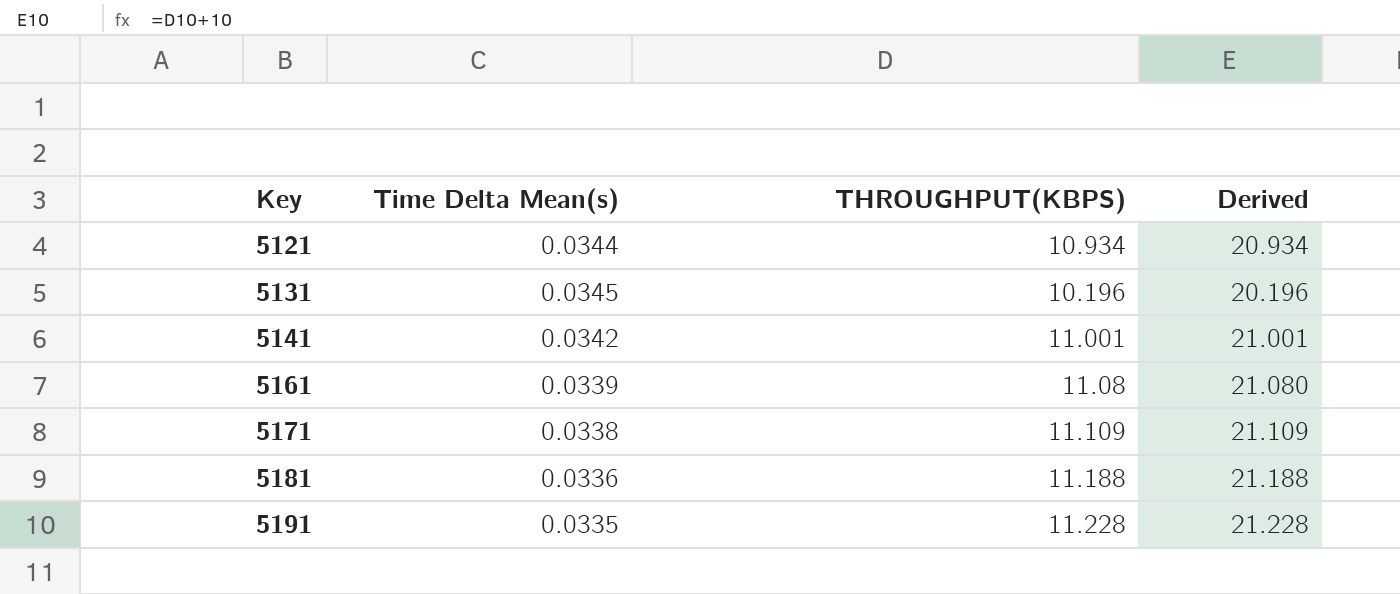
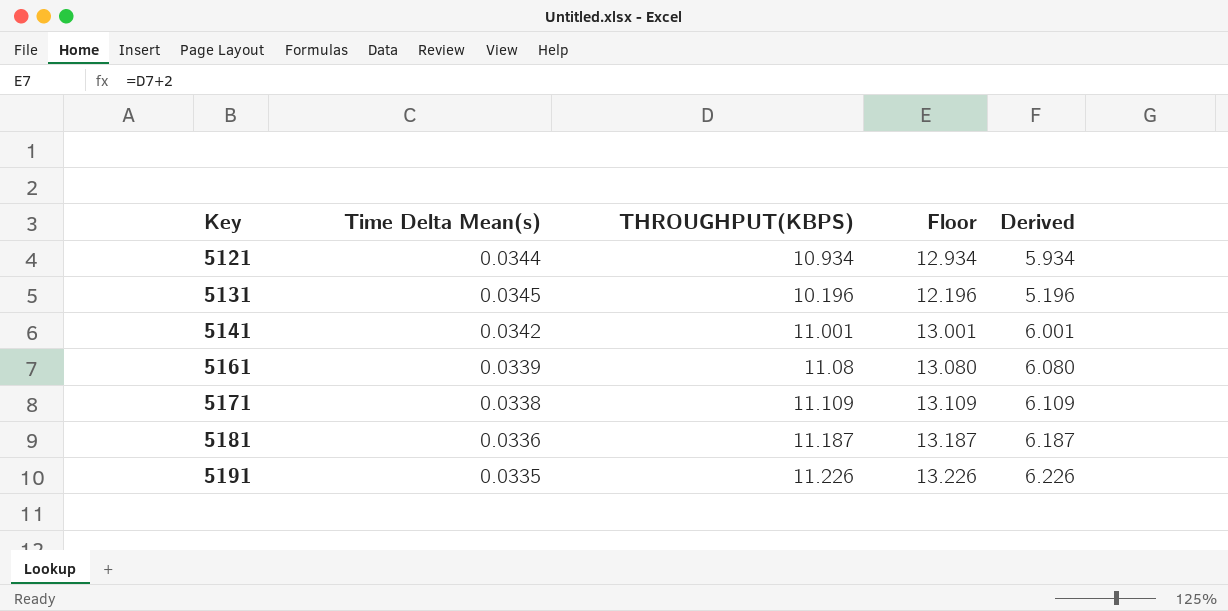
column Floor | formula: none -> [THROUGHPUT(KBPS)] + 2
column Derived | formula: [THROUGHPUT(KBPS)] + 10 -> [THROUGHPUT(KBPS)] - 5
5181 | THROUGHPUT(KBPS): 11.188 -> 11.187
5191 | THROUGHPUT(KBPS): 11.228 -> 11.226

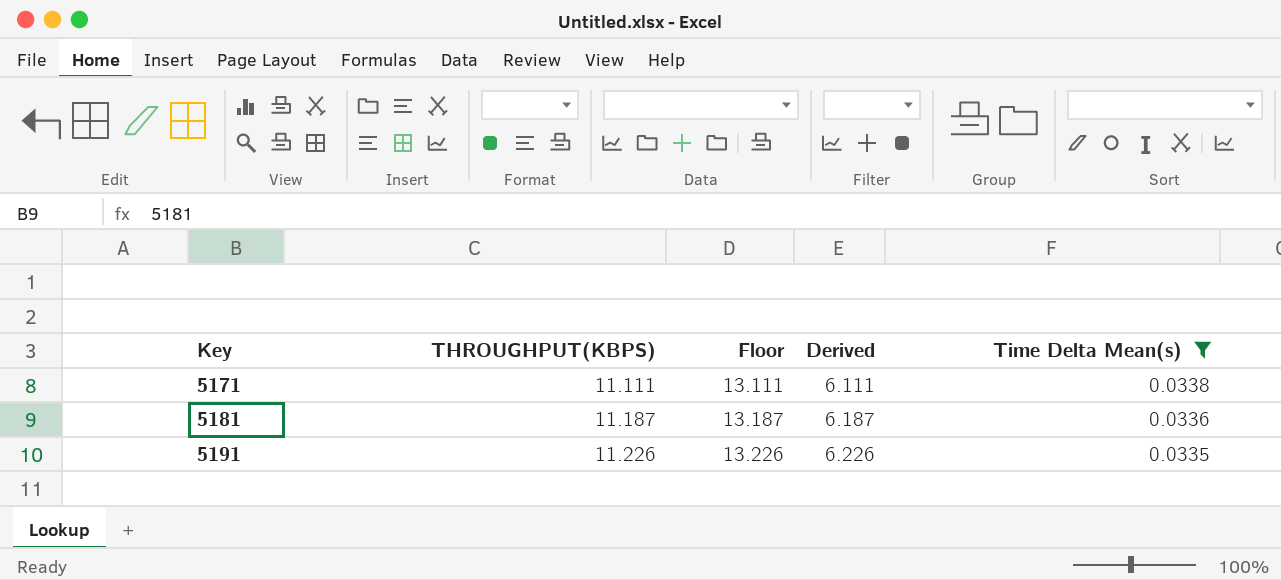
filter: none -> Time Delta Mean(s) <= 0.0338
column Time Delta Mean(s) | position: 2 -> 5
5171 | THROUGHPUT(KBPS): 11.109 -> 11.111
5171 | Floor: 13.109 -> 13.111
5171 | Derived: 6.109 -> 6.111

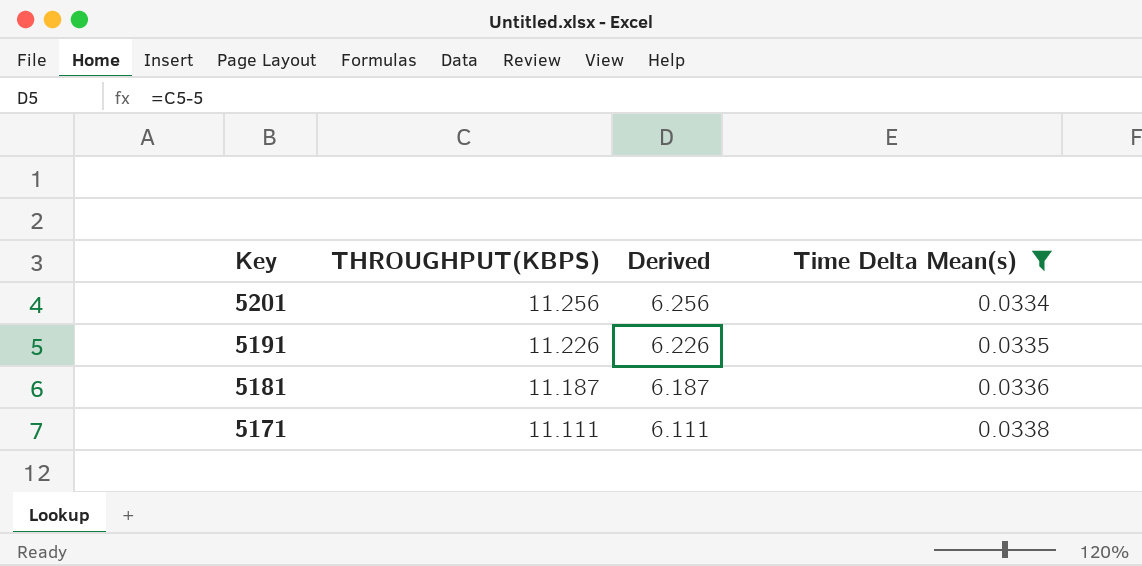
row order: Key ascending -> Key descending
column Floor | formula: [THROUGHPUT(KBPS)] + 2 -> none
row 5201: none -> 11.256 | 6.256 | 0.0334

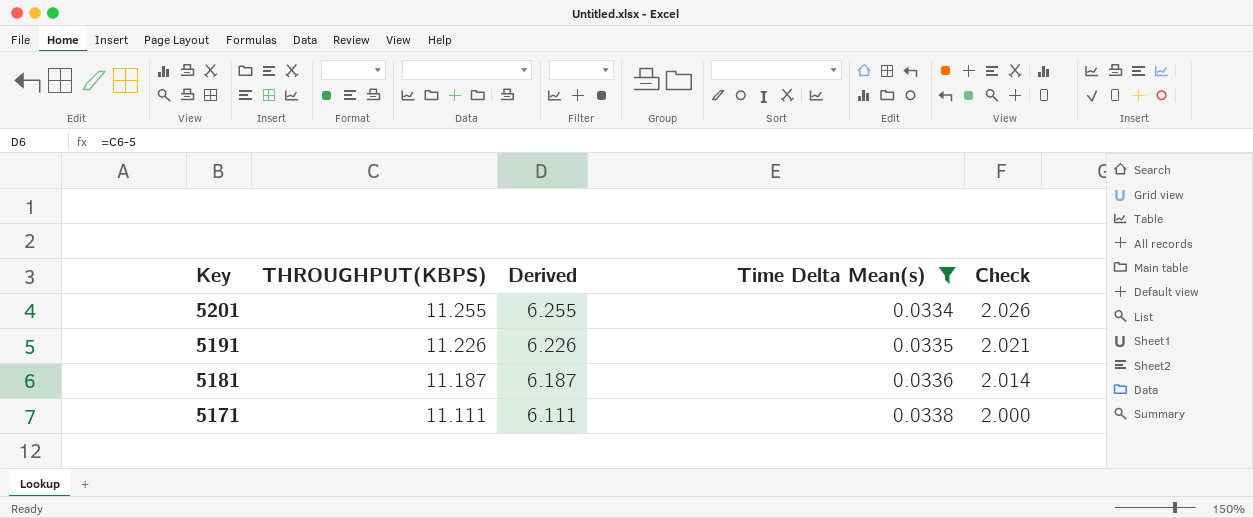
column Check | formula: none -> [THROUGHPUT(KBPS)] * 0.18
5201 | THROUGHPUT(KBPS): 11.256 -> 11.255
5201 | Derived: 6.256 -> 6.255

